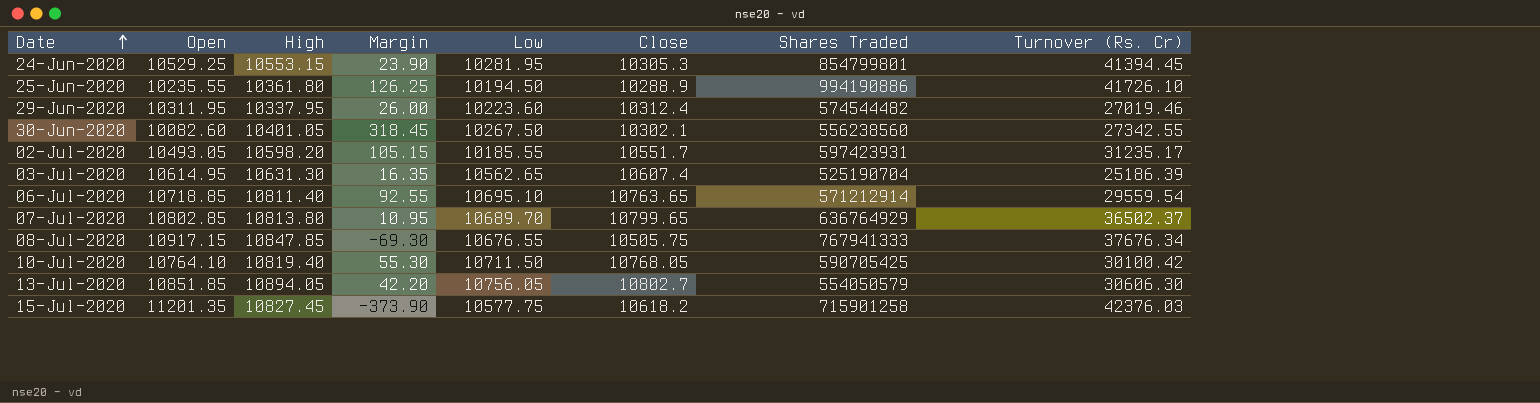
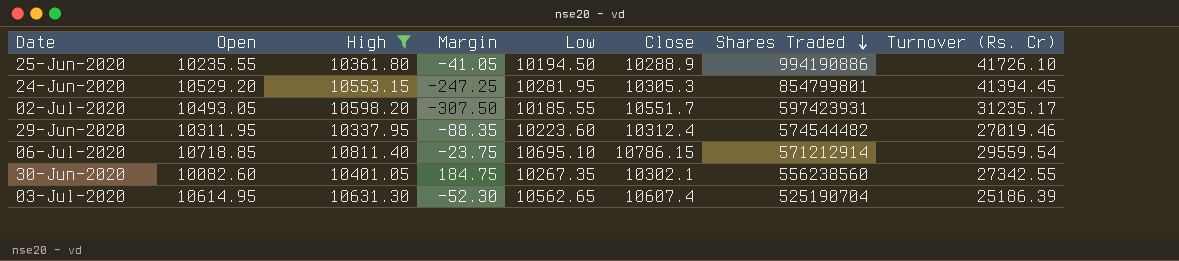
filter: none -> High <= 10811.40
row order: Date ascending -> Shares Traded descending
column Margin | formula: [High] - [Open] -> [Low] - [Open]
24-Jun-2020 | Open: 10529.25 -> 10529.20
06-Jul-2020 | Close: 10763.65 -> 10786.15
30-Jun-2020 | Low: 10267.50 -> 10267.35

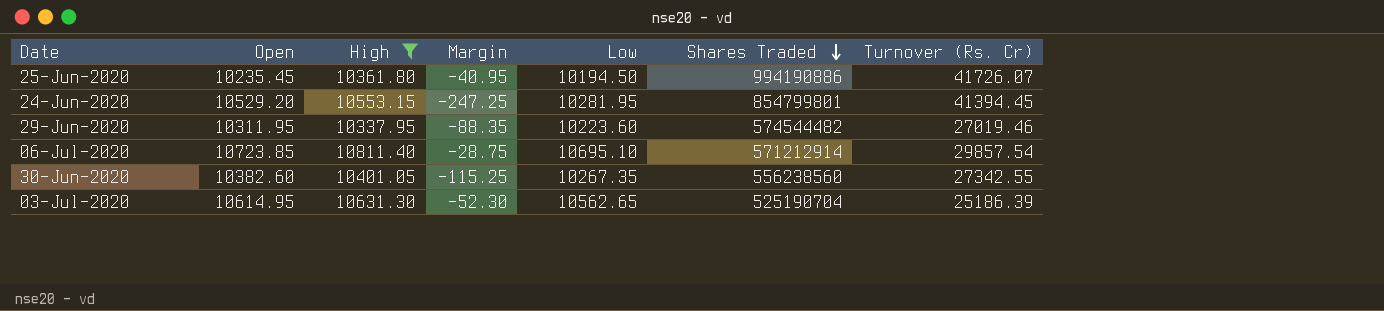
column Close | position: 6 -> none
row 02-Jul-2020: 10493.05 | 10598.20 | -307.50 | 10185.55 | 10551.7 | 597423931 | 31235.17 -> none
25-Jun-2020 | Open: 10235.55 -> 10235.45
25-Jun-2020 | Margin: -41.05 -> -40.95
25-Jun-2020 | Turnover (Rs. Cr): 41726.10 -> 41726.07
06-Jul-2020 | Open: 10718.85 -> 10723.85
06-Jul-2020 | Margin: -23.75 -> -28.75
06-Jul-2020 | Turnover (Rs. Cr): 29559.54 -> 29857.54
30-Jun-2020 | Open: 10082.60 -> 10382.60
30-Jun-2020 | Margin: 184.75 -> -115.25

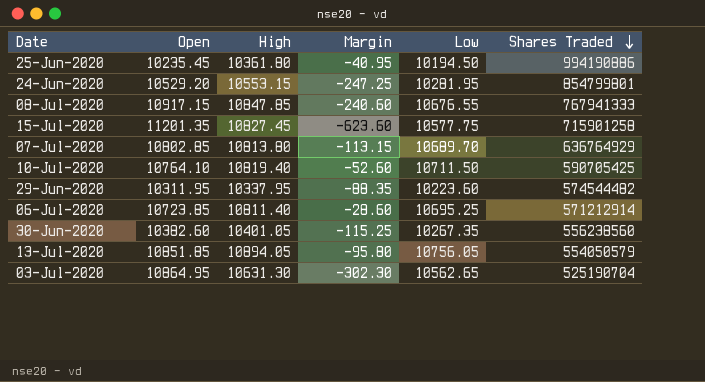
filter: High <= 10811.40 -> none
column Turnover (Rs. Cr) | position: 7 -> none
06-Jul-2020 | Margin: -28.75 -> -28.60
06-Jul-2020 | Low: 10695.10 -> 10695.25
03-Jul-2020 | Open: 10614.95 -> 10864.95
03-Jul-2020 | Margin: -52.30 -> -302.30

